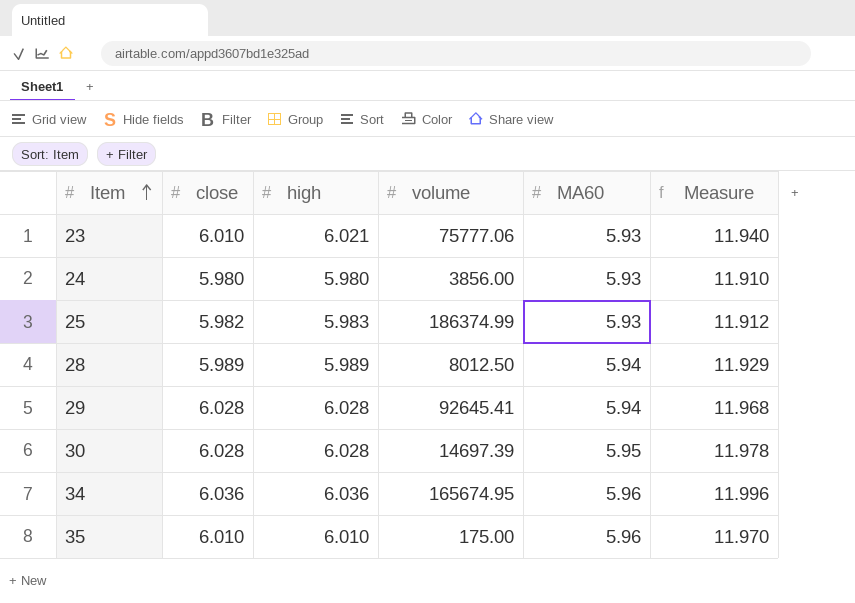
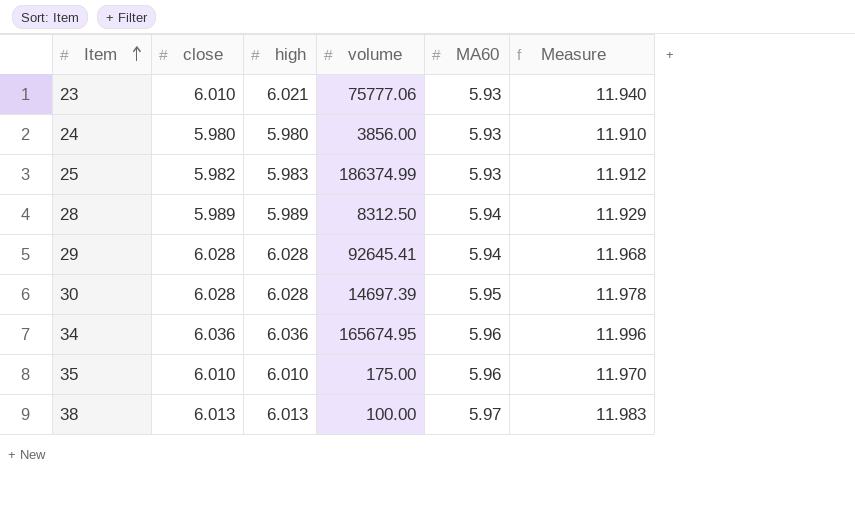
28 | volume: 8012.50 -> 8312.50
row 38: none -> 6.013 | 6.013 | 100.00 | 5.97 | 11.983

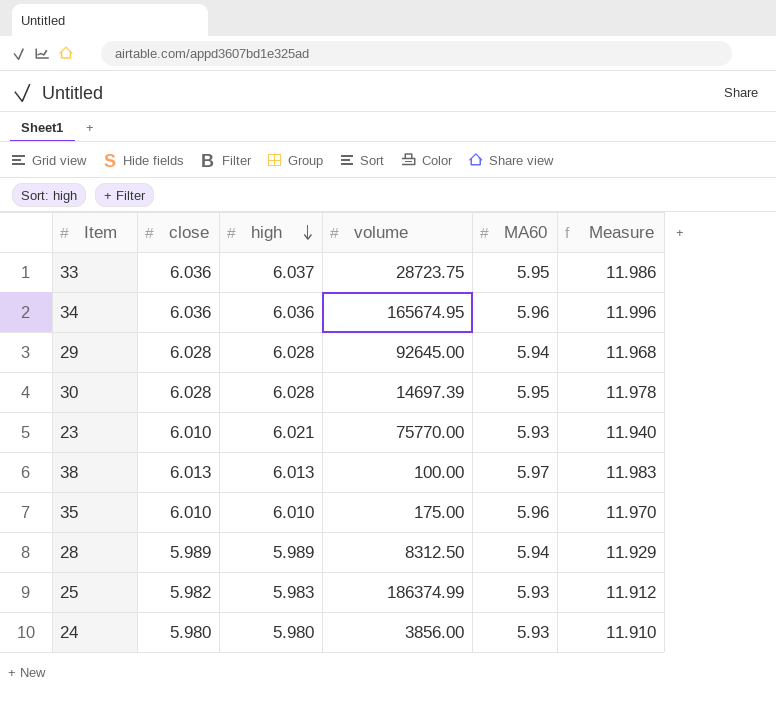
row order: Item ascending -> high descending
row 33: none -> 6.036 | 6.037 | 28723.75 | 5.95 | 11.986
29 | volume: 92645.41 -> 92645.00
23 | volume: 75777.06 -> 75770.00

